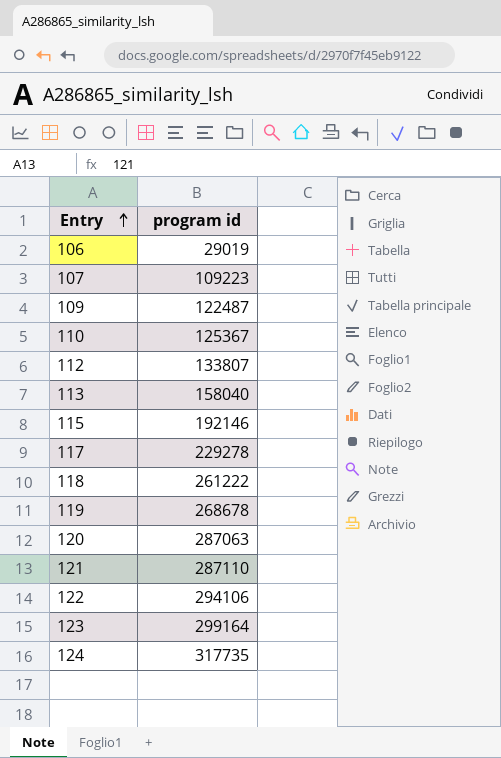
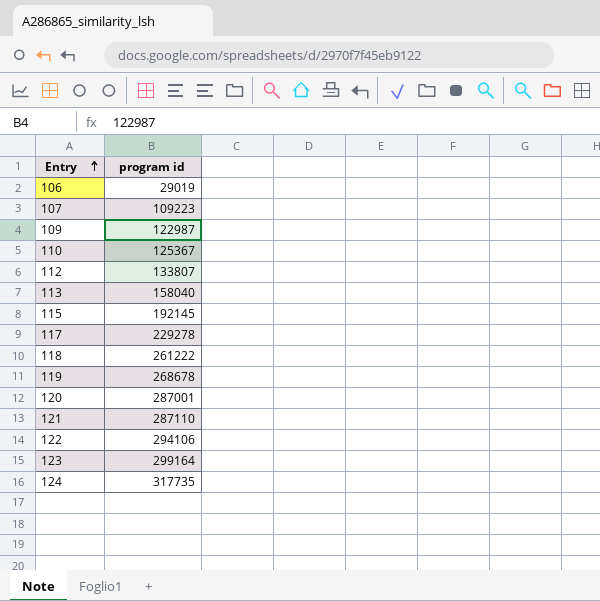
109 | program id: 122487 -> 122987
115 | program id: 192146 -> 192145
120 | program id: 287063 -> 287001

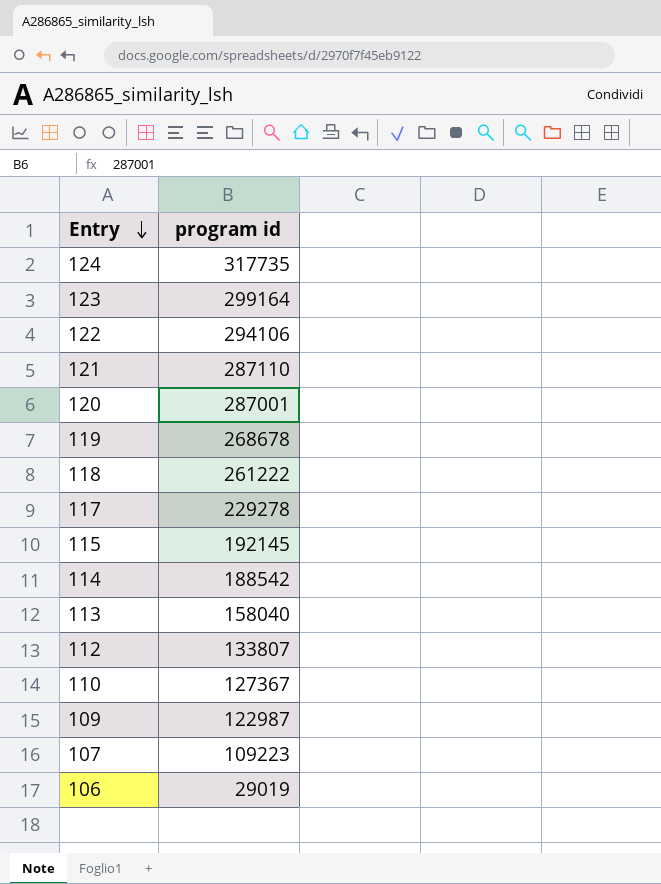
row order: Entry ascending -> Entry descending
row 114: none -> 188542
110 | program id: 125367 -> 127367

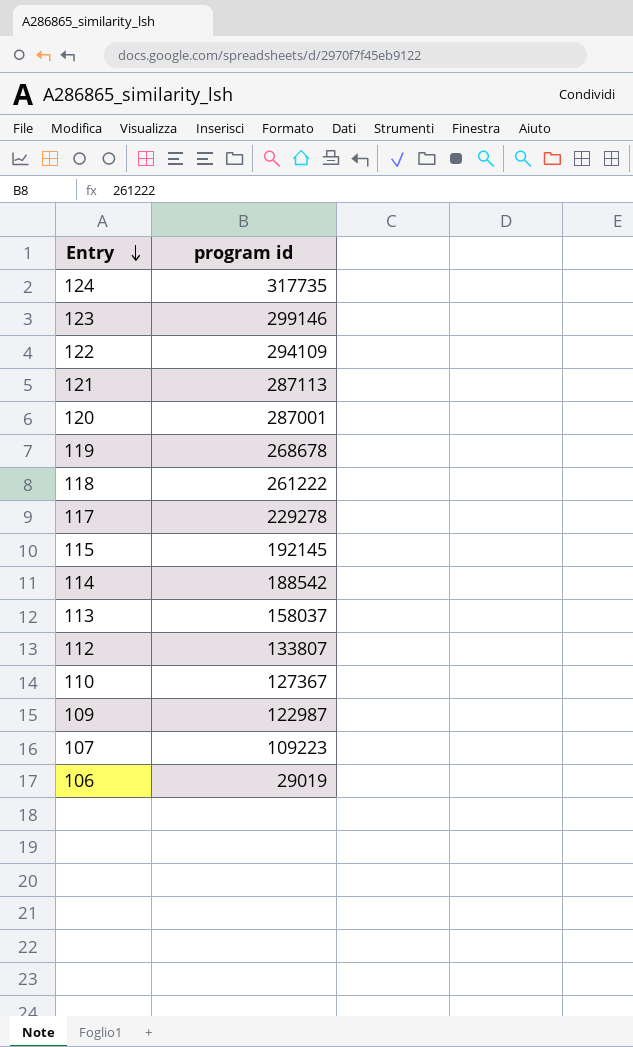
123 | program id: 299164 -> 299146
122 | program id: 294106 -> 294109
121 | program id: 287110 -> 287113
113 | program id: 158040 -> 158037

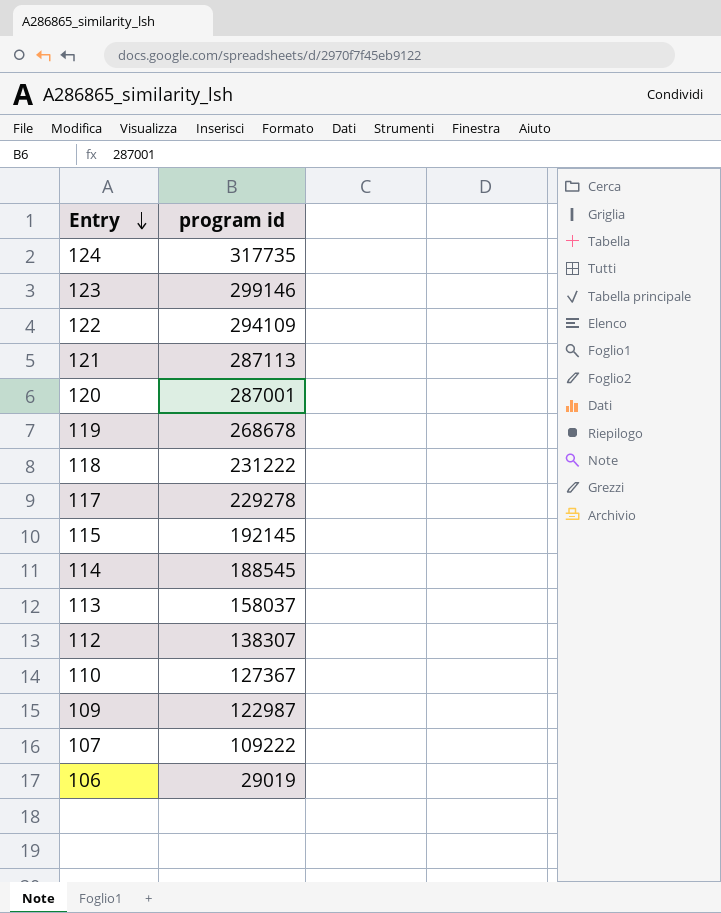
118 | program id: 261222 -> 231222
114 | program id: 188542 -> 188545
112 | program id: 133807 -> 138307
107 | program id: 109223 -> 109222

